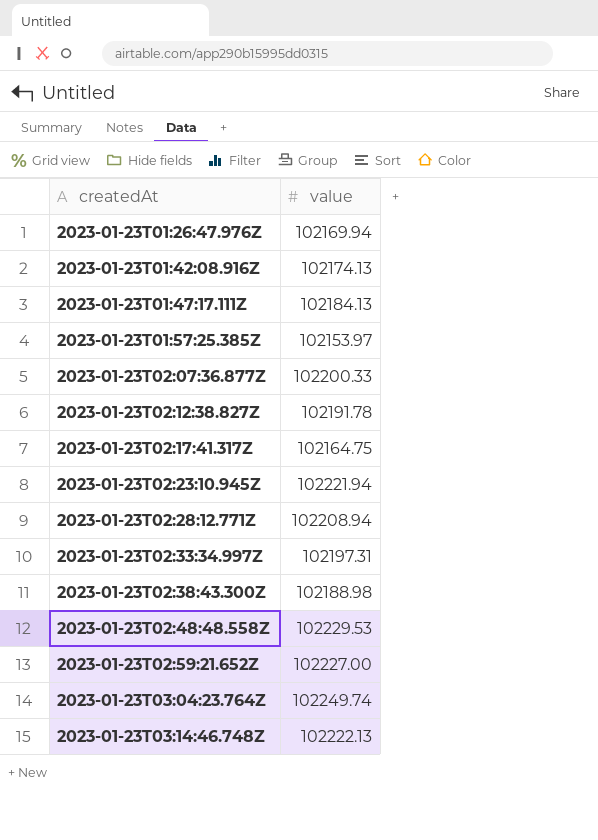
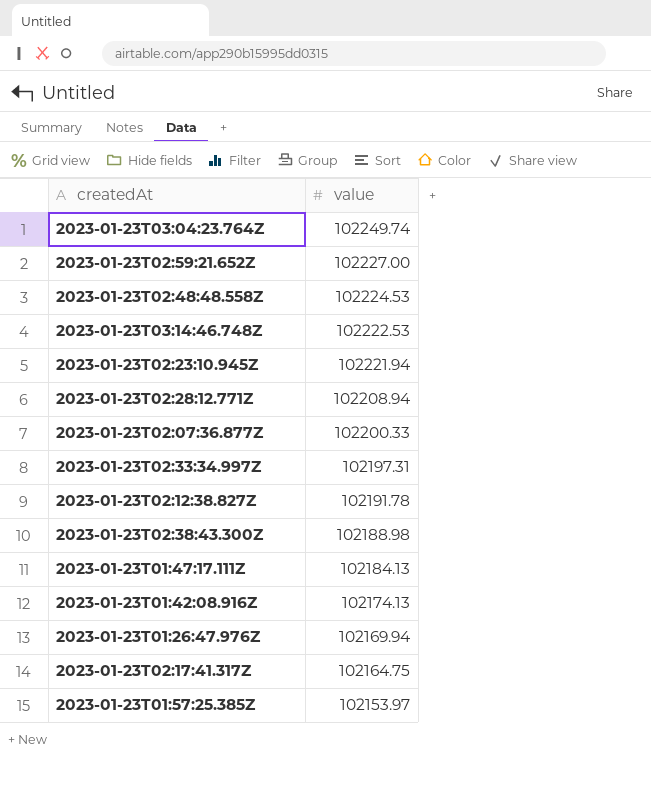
row order: createdAt ascending -> value descending
2023-01-23T02:48:48.558Z | value: 102229.53 -> 102224.53
2023-01-23T03:14:46.748Z | value: 102222.13 -> 102222.53

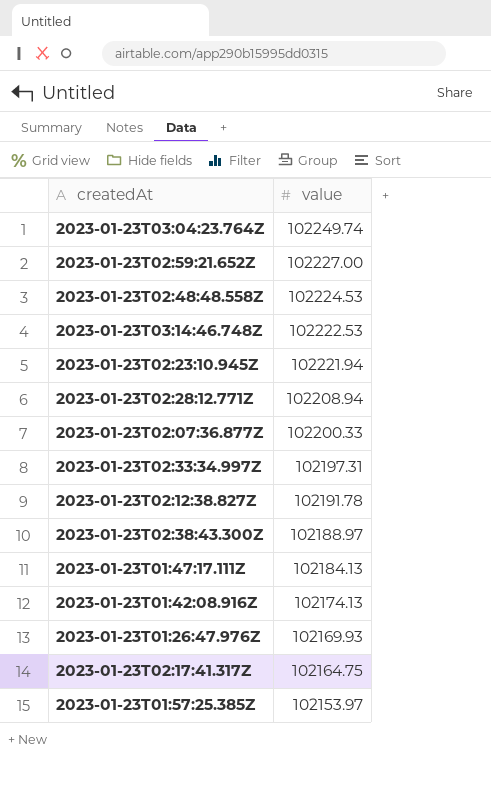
2023-01-23T02:38:43.300Z | value: 102188.98 -> 102188.97
2023-01-23T01:26:47.976Z | value: 102169.94 -> 102169.93

